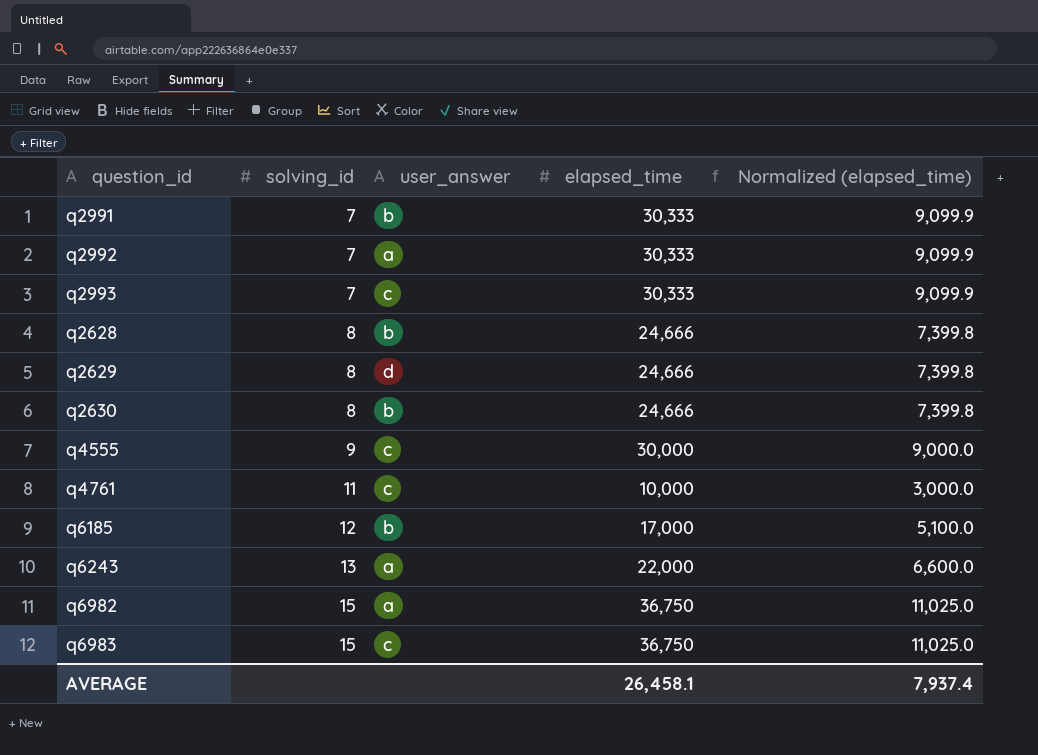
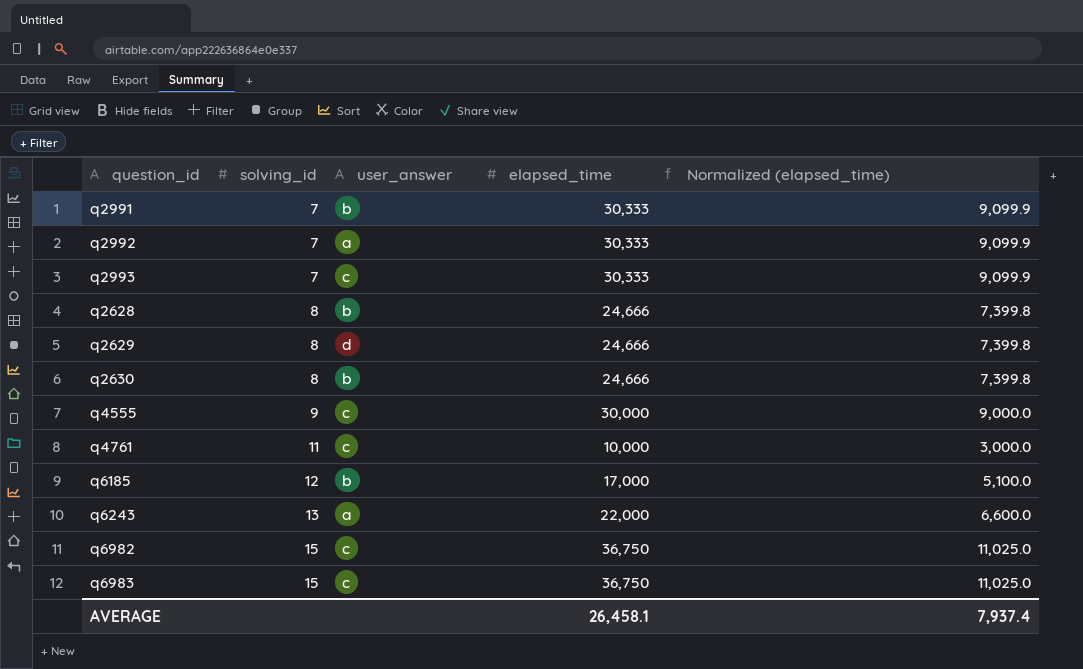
q6982 | user_answer: a -> c

